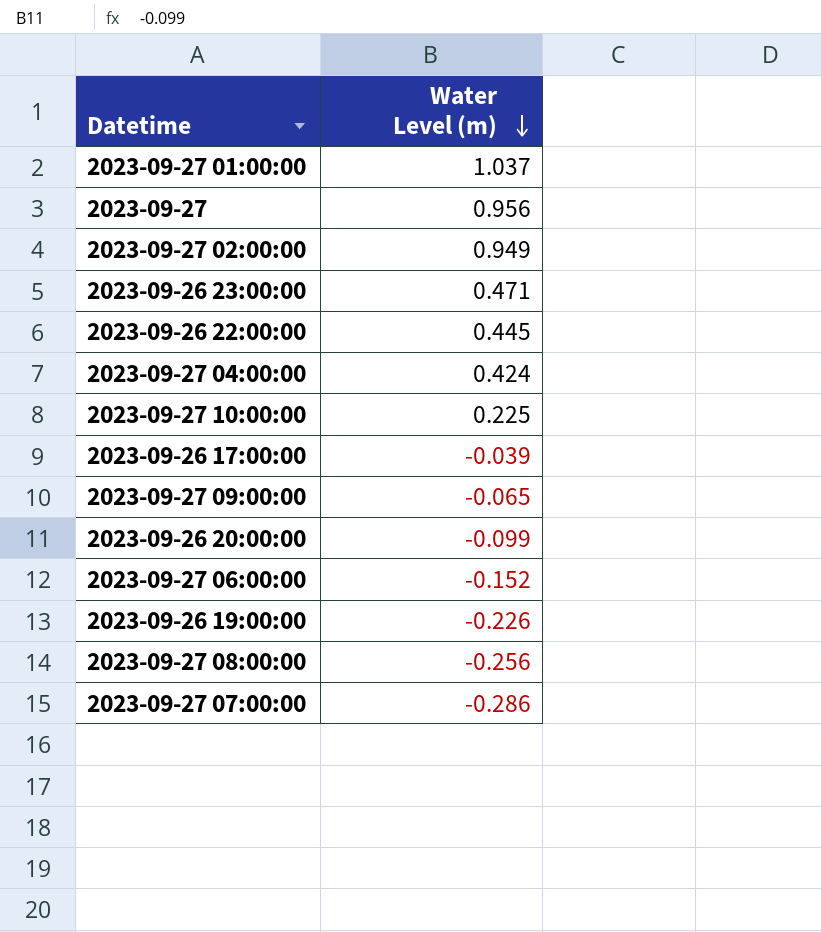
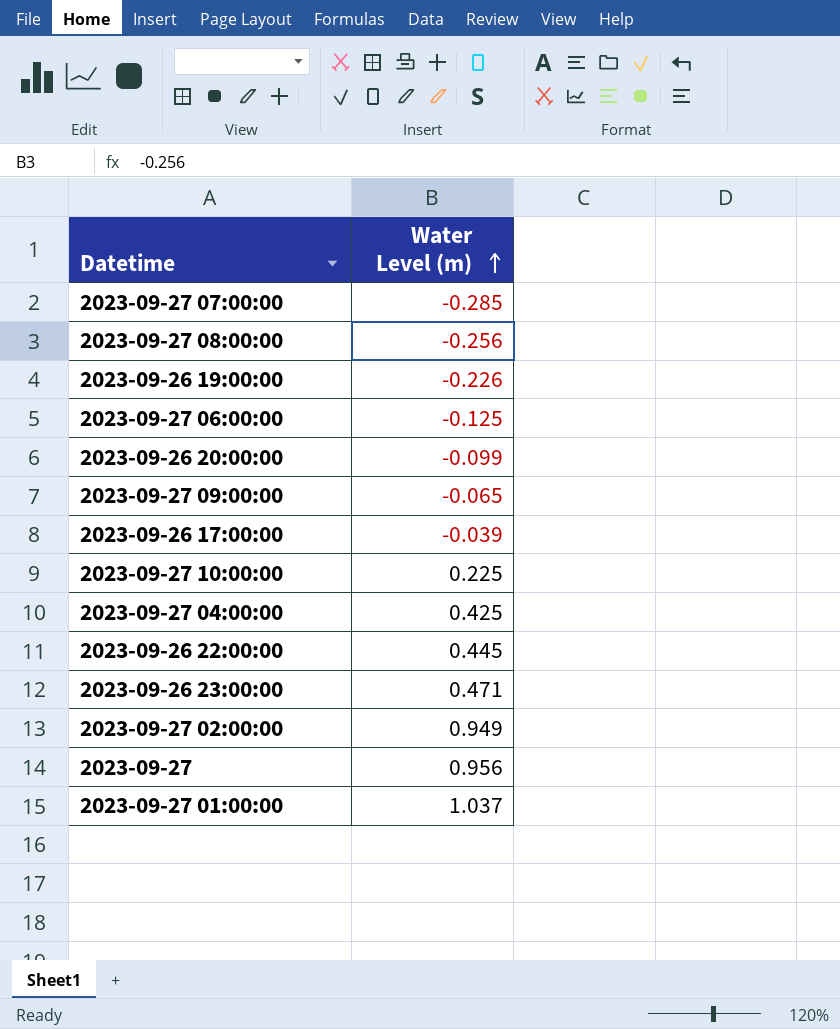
row order: Water Level (m) descending -> Water Level (m) ascending
2023-09-27 07:00:00 | Water Level (m): -0.286 -> -0.285
2023-09-27 06:00:00 | Water Level (m): -0.152 -> -0.125
2023-09-27 04:00:00 | Water Level (m): 0.424 -> 0.425

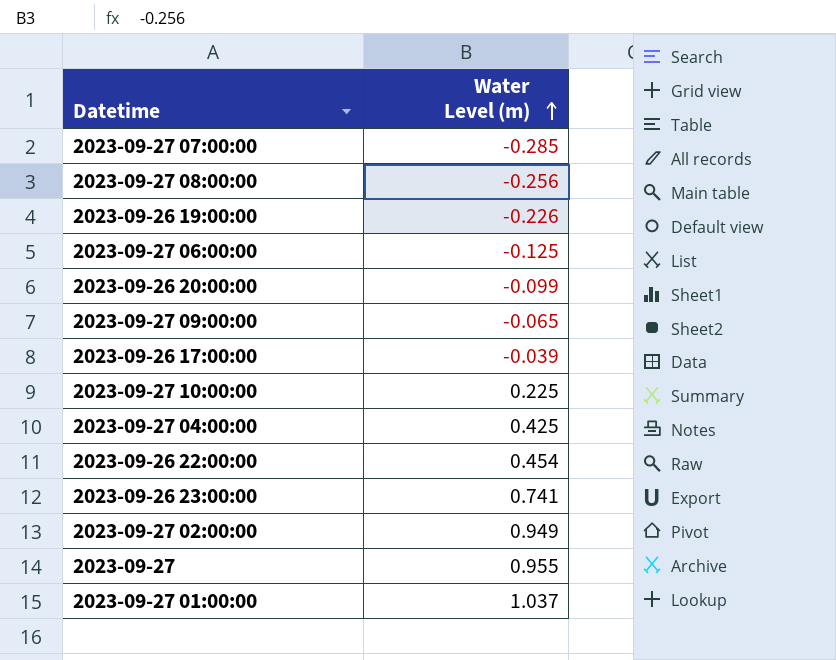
2023-09-26 22:00:00 | Water Level (m): 0.445 -> 0.454
2023-09-26 23:00:00 | Water Level (m): 0.471 -> 0.741
2023-09-27 | Water Level (m): 0.956 -> 0.955

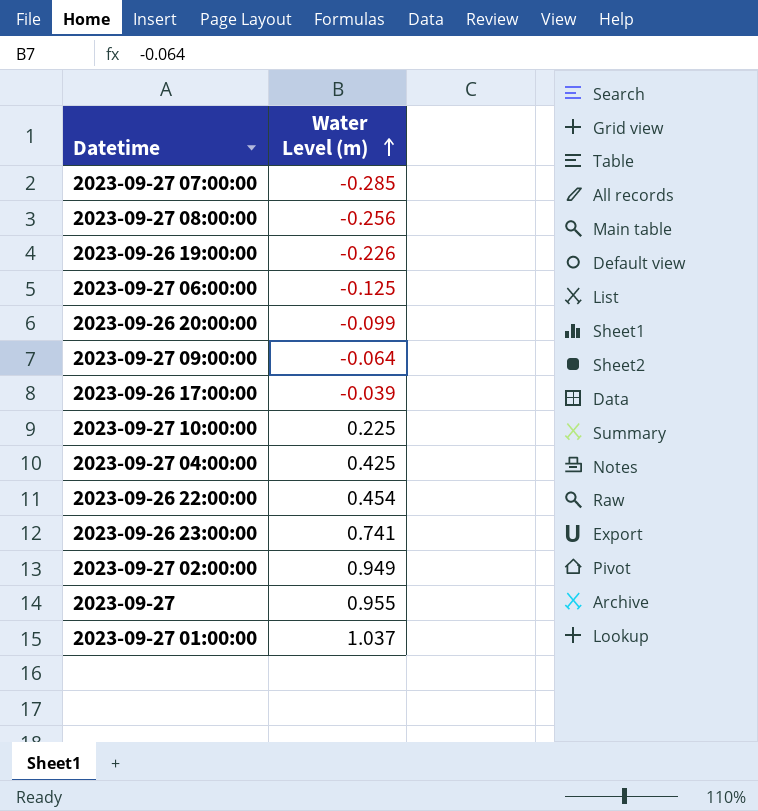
2023-09-27 09:00:00 | Water Level (m): -0.065 -> -0.064

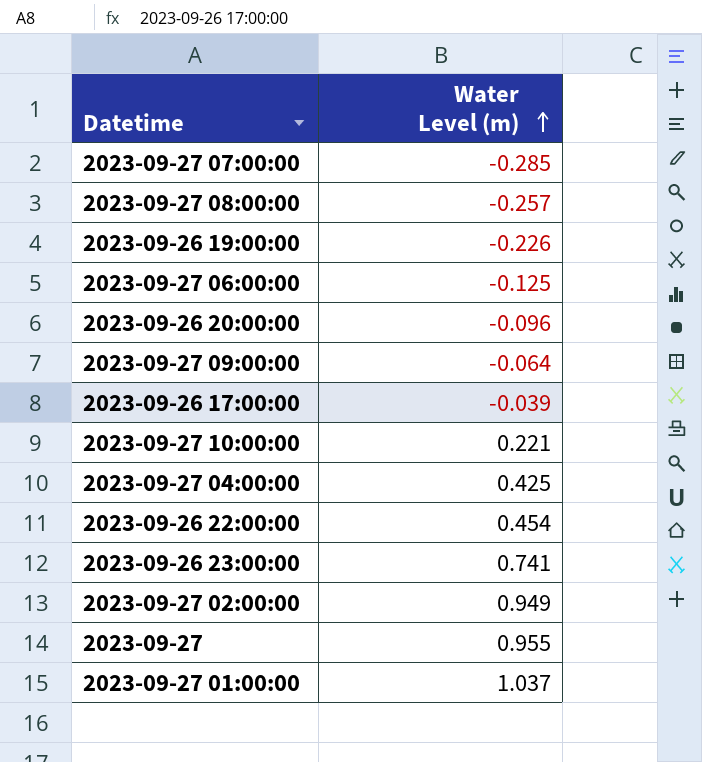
2023-09-27 08:00:00 | Water Level (m): -0.256 -> -0.257
2023-09-26 20:00:00 | Water Level (m): -0.099 -> -0.096
2023-09-27 10:00:00 | Water Level (m): 0.225 -> 0.221

